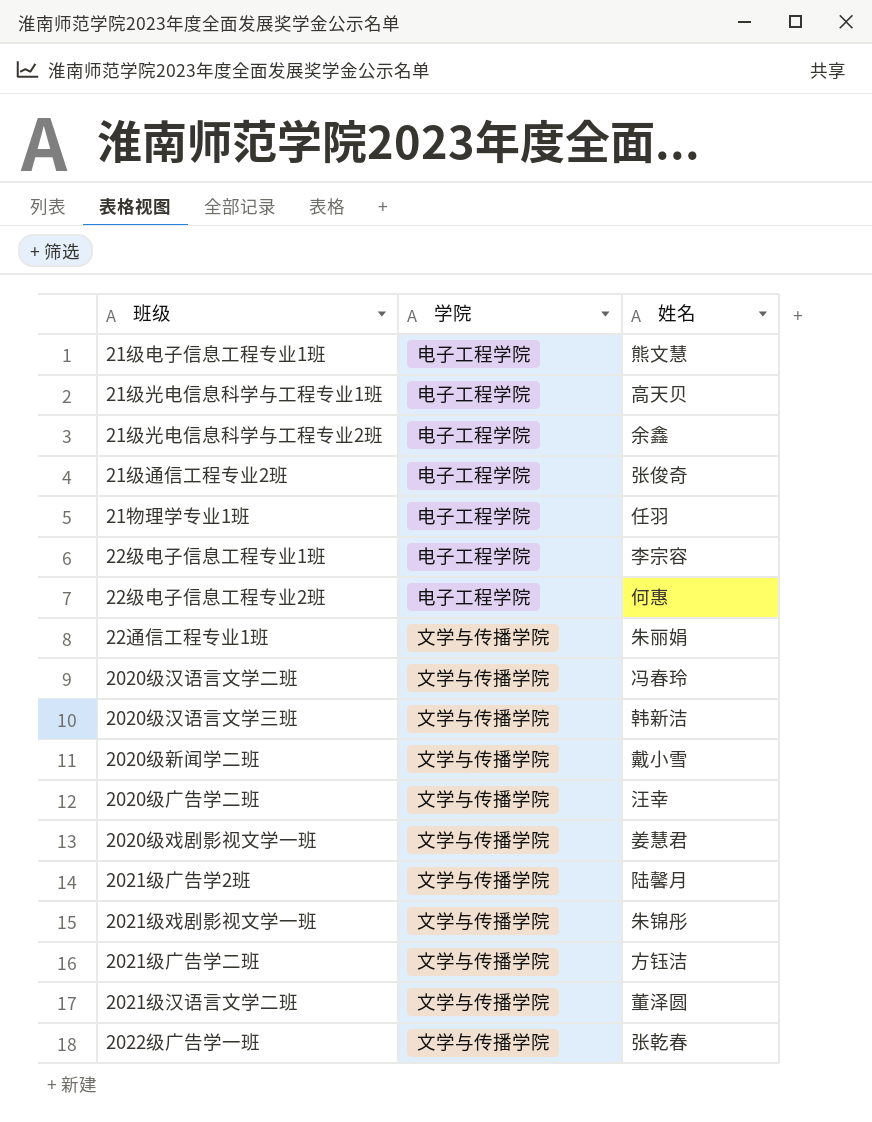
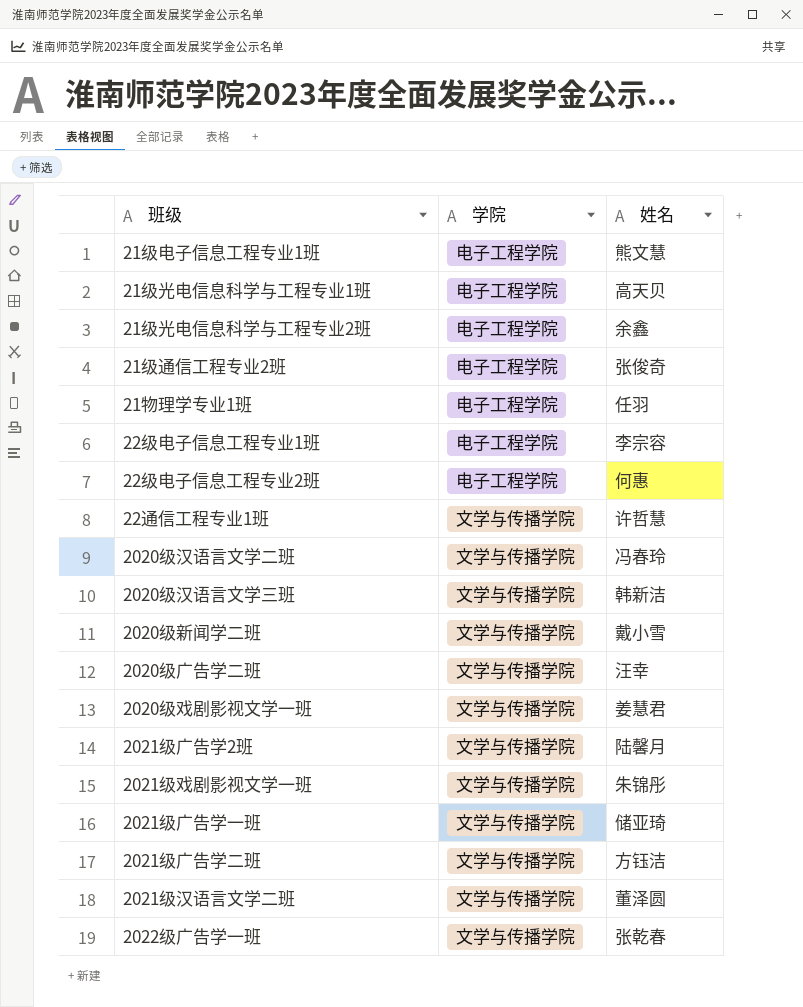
22通信工程专业1班 | 姓名: 朱丽娟 -> 许哲慧
row 2021级广告学一班: none -> 文学与传播学院 | 储亚琦

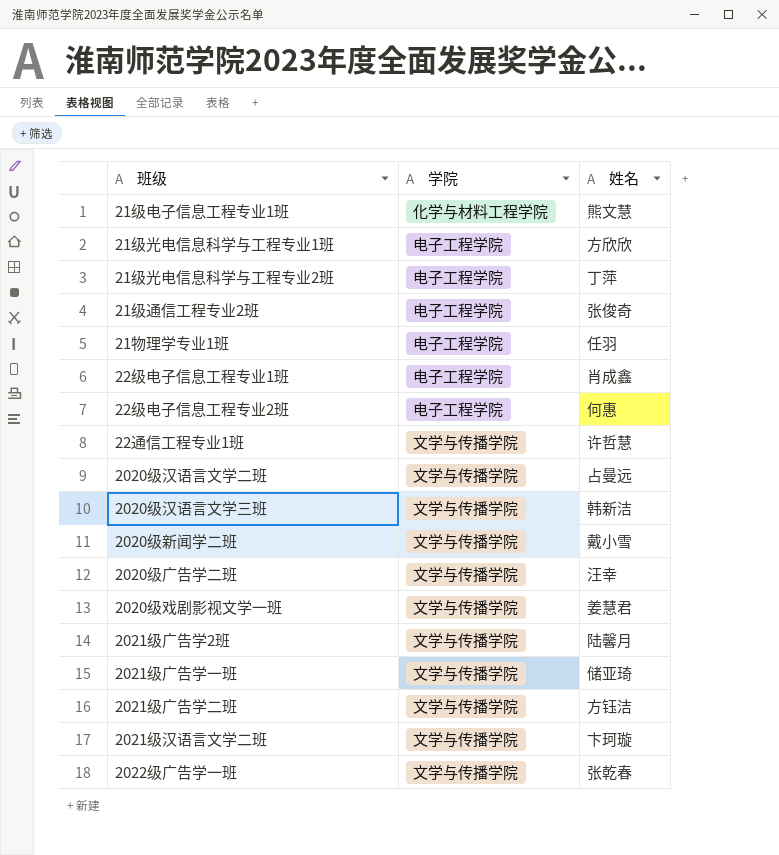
row 2021级戏剧影视文学一班: 文学与传播学院 | 朱锦彤 -> none
21级电子信息工程专业1班 | 学院: 电子工程学院 -> 化学与材料工程学院
21级光电信息科学与工程专业1班 | 姓名: 高天贝 -> 方欣欣
21级光电信息科学与工程专业2班 | 姓名: 余鑫 -> 丁萍
22级电子信息工程专业1班 | 姓名: 李宗容 -> 肖成鑫
2020级汉语言文学二班 | 姓名: 冯春玲 -> 占曼远
2021级汉语言文学二班 | 姓名: 董泽圆 -> 卞珂璇

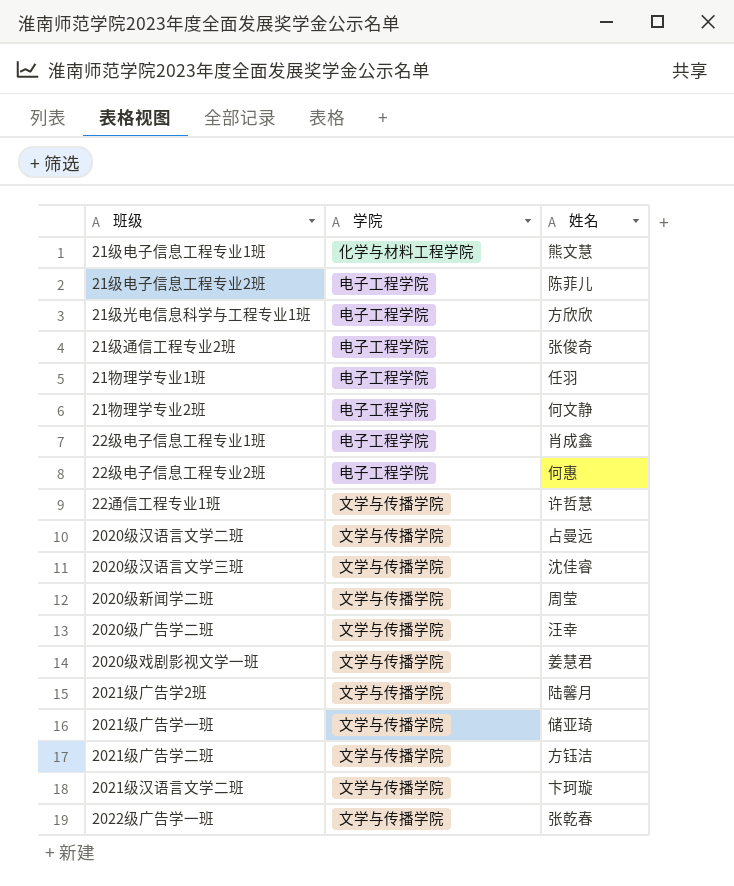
row 21级光电信息科学与工程专业2班: 电子工程学院 | 丁萍 -> none
row 21级电子信息工程专业2班: none -> 电子工程学院 | 陈菲儿
row 21物理学专业2班: none -> 电子工程学院 | 何文静
2020级汉语言文学三班 | 姓名: 韩新洁 -> 沈佳睿
2020级新闻学二班 | 姓名: 戴小雪 -> 周莹

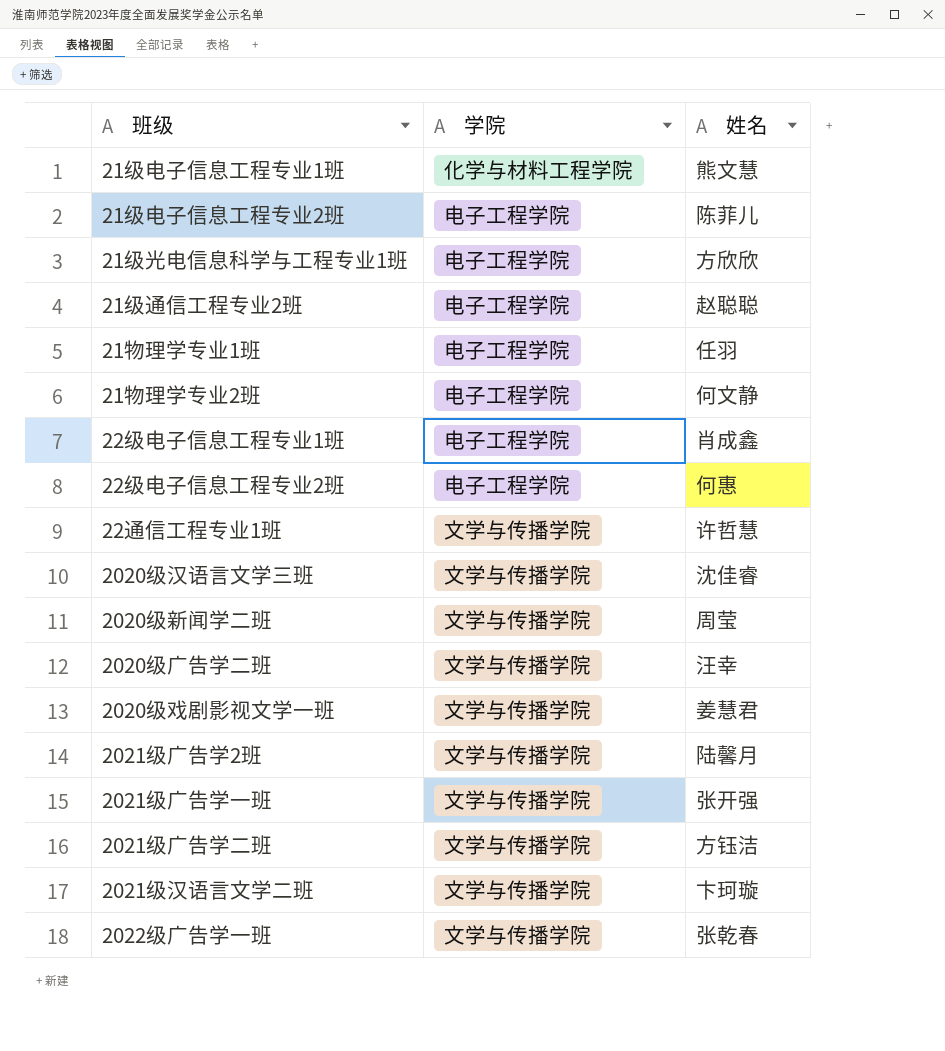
row 2020级汉语言文学二班: 文学与传播学院 | 占曼远 -> none
21级通信工程专业2班 | 姓名: 张俊奇 -> 赵聪聪
2021级广告学一班 | 姓名: 储亚琦 -> 张开强

